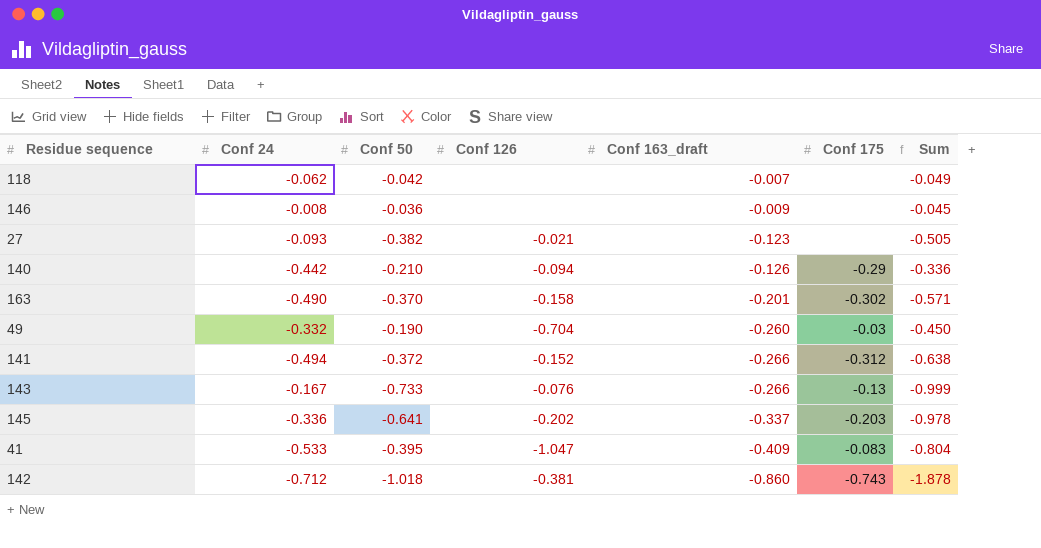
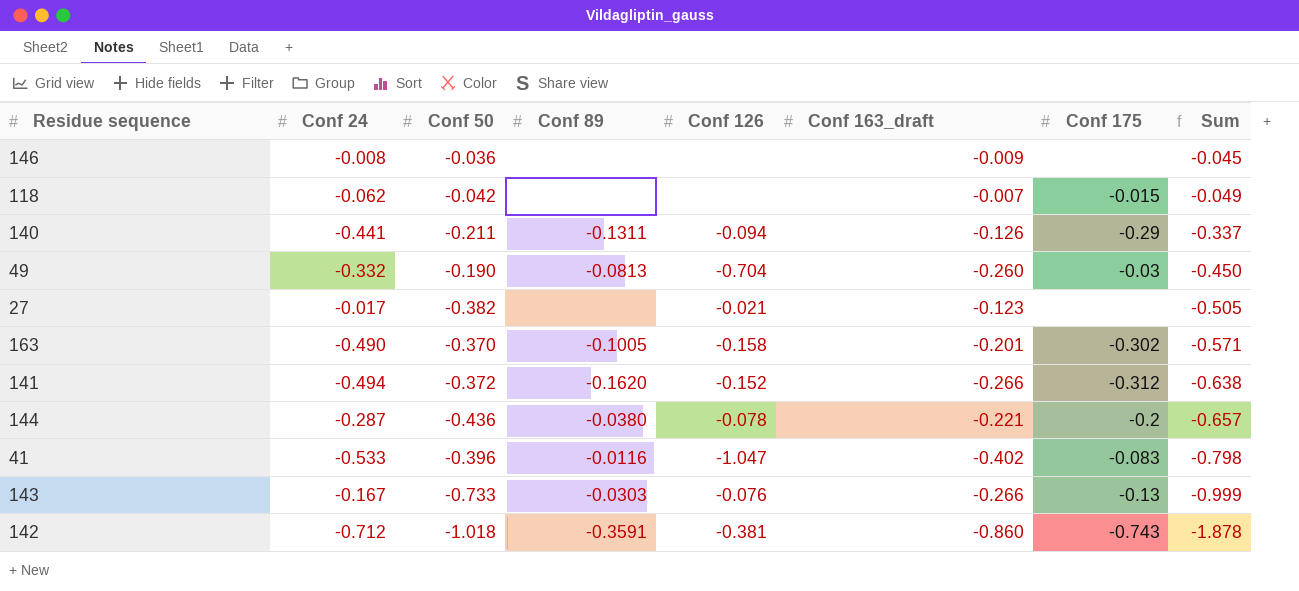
row order: Conf 163_draft descending -> Sum descending
column Conf 89 | position: none -> 4
row 145: -0.336 | -0.641 | -0.202 | -0.337 | -0.203 | -0.978 -> none
118 | Conf 175: none -> -0.015
140 | Conf 24: -0.442 -> -0.441
140 | Conf 50: -0.210 -> -0.211
140 | Sum: -0.336 -> -0.337
27 | Conf 24: -0.093 -> -0.017
row 144: none -> -0.287 | -0.436 | -0.0380 | -0.078 | -0.221 | -0.2 | -0.657
41 | Conf 50: -0.395 -> -0.396
41 | Conf 163_draft: -0.409 -> -0.402
41 | Sum: -0.804 -> -0.798

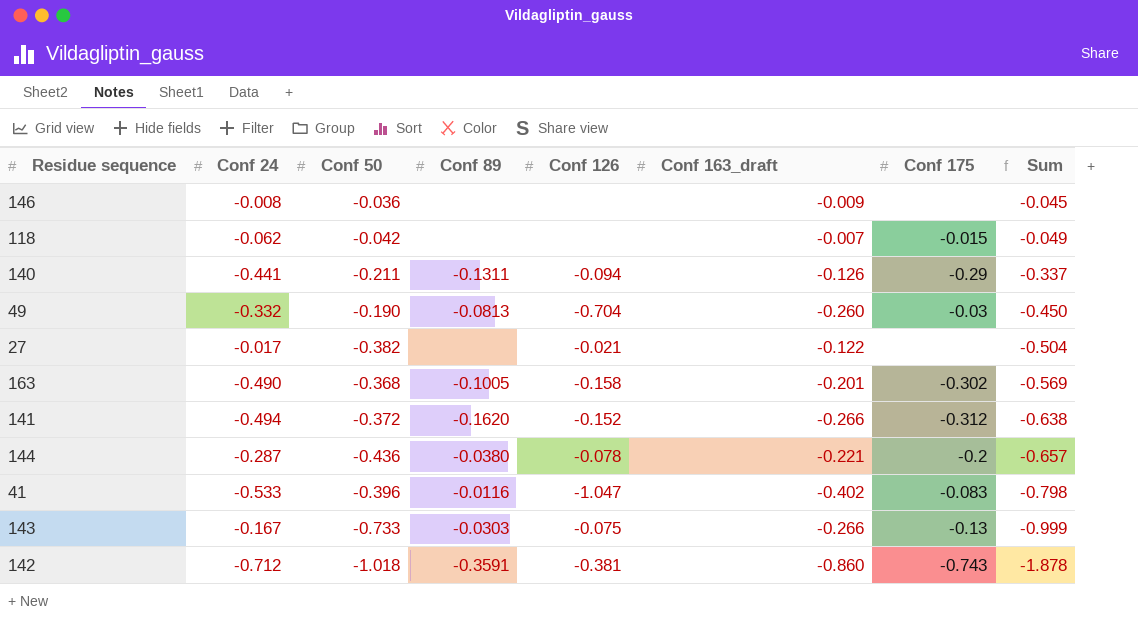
27 | Conf 163_draft: -0.123 -> -0.122
27 | Sum: -0.505 -> -0.504
163 | Conf 50: -0.370 -> -0.368
163 | Sum: -0.571 -> -0.569
143 | Conf 126: -0.076 -> -0.075

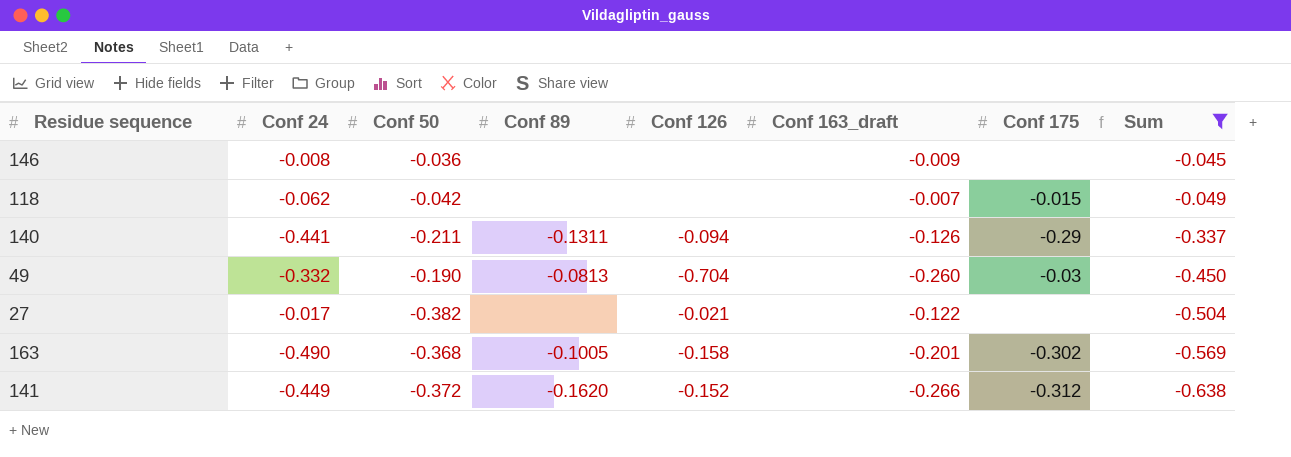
filter: none -> Sum >= -0.638
141 | Conf 24: -0.494 -> -0.449

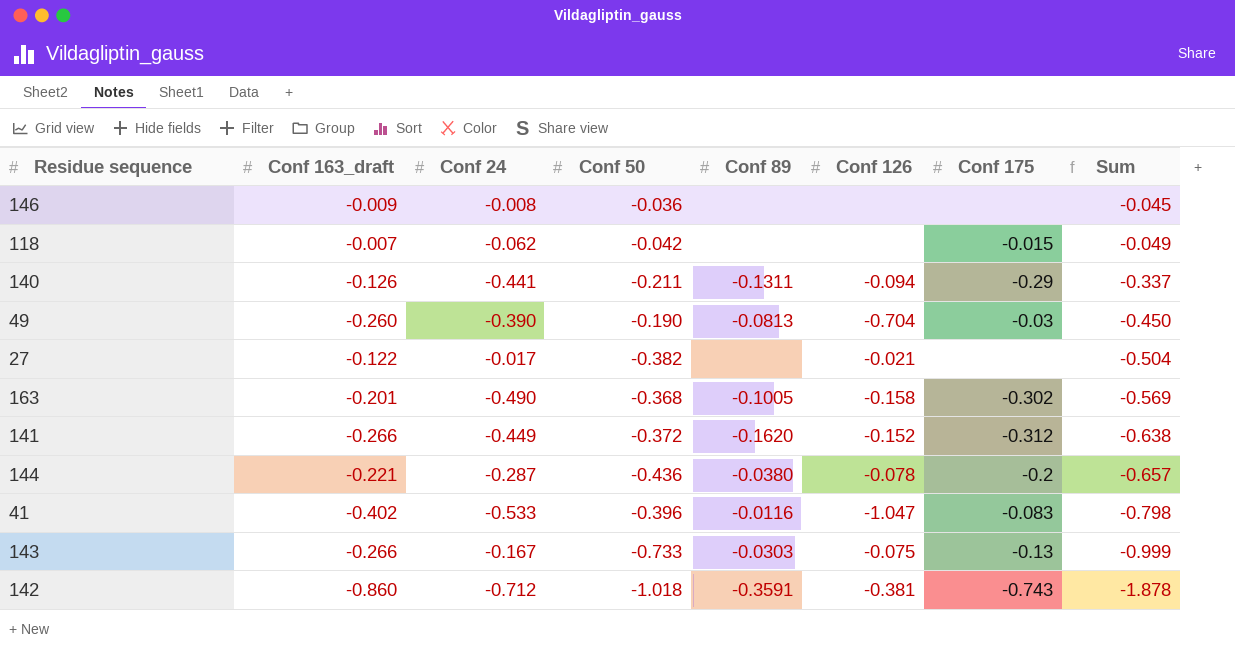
filter: Sum >= -0.638 -> none
column Conf 163_draft | position: 6 -> 2
49 | Conf 24: -0.332 -> -0.390

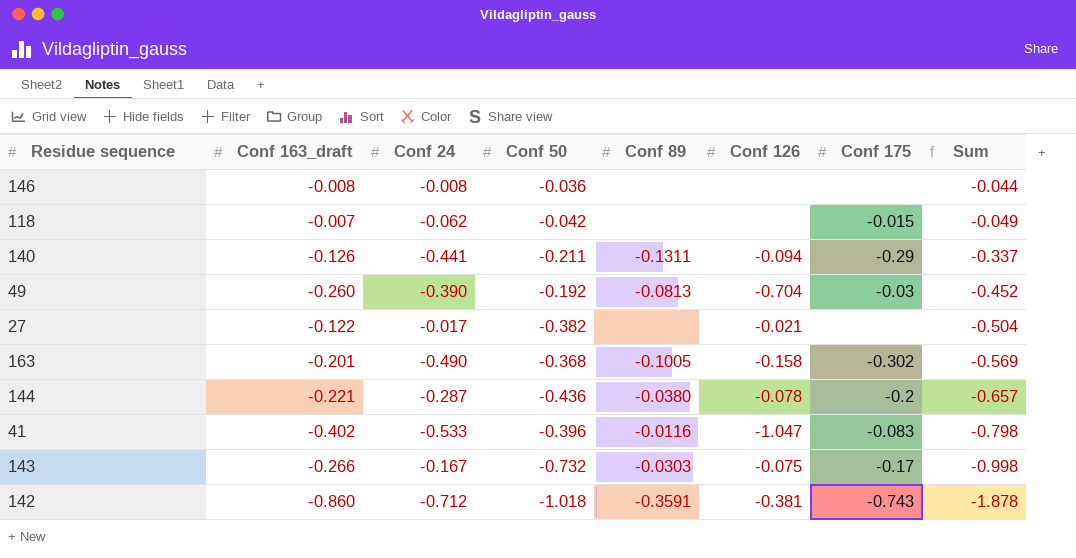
row 141: -0.266 | -0.449 | -0.372 | -0.1620 | -0.152 | -0.312 | -0.638 -> none
146 | Conf 163_draft: -0.009 -> -0.008
146 | Sum: -0.045 -> -0.044
49 | Conf 50: -0.190 -> -0.192
49 | Sum: -0.450 -> -0.452
143 | Conf 50: -0.733 -> -0.732
143 | Conf 175: -0.13 -> -0.17
143 | Sum: -0.999 -> -0.998

